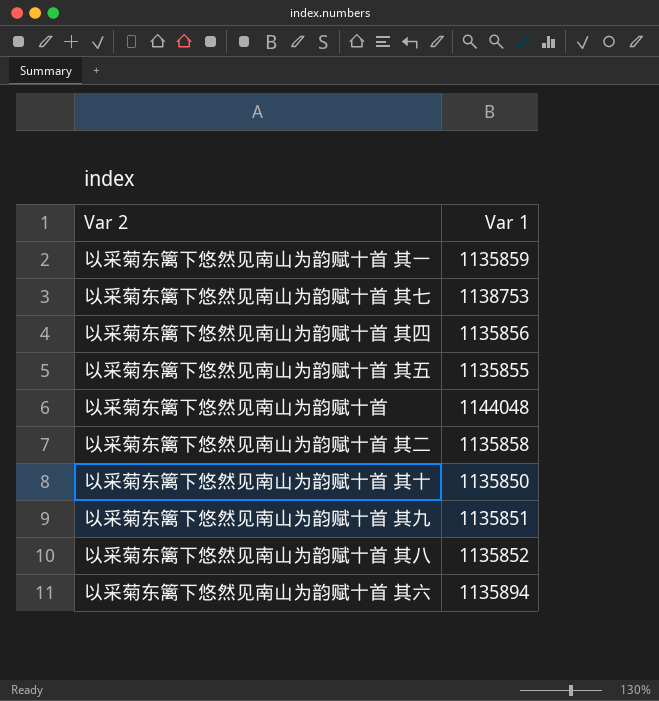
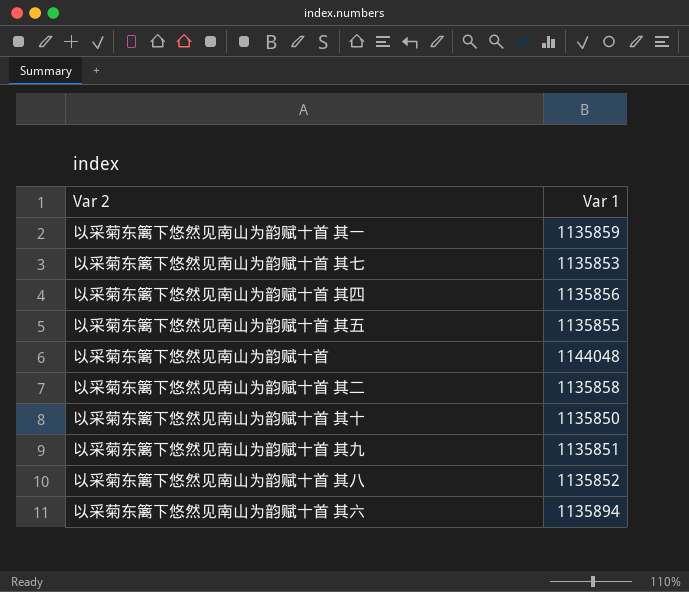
以采菊东篱下悠然见南山为韵赋十首 其七 | Var 1: 1138753 -> 1135853

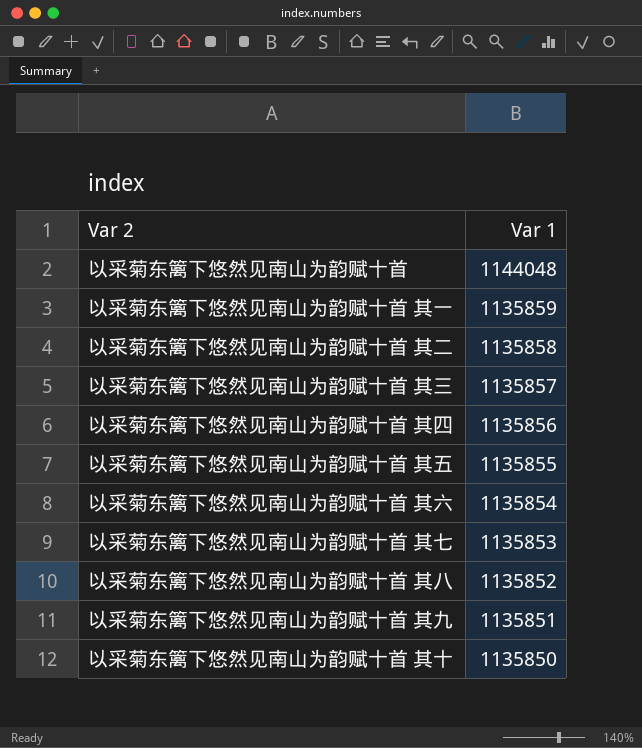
row order: none -> Var 1 descending
row 以采菊东篱下悠然见南山为韵赋十首 其三: none -> 1135857
以采菊东篱下悠然见南山为韵赋十首 其六 | Var 1: 1135894 -> 1135854

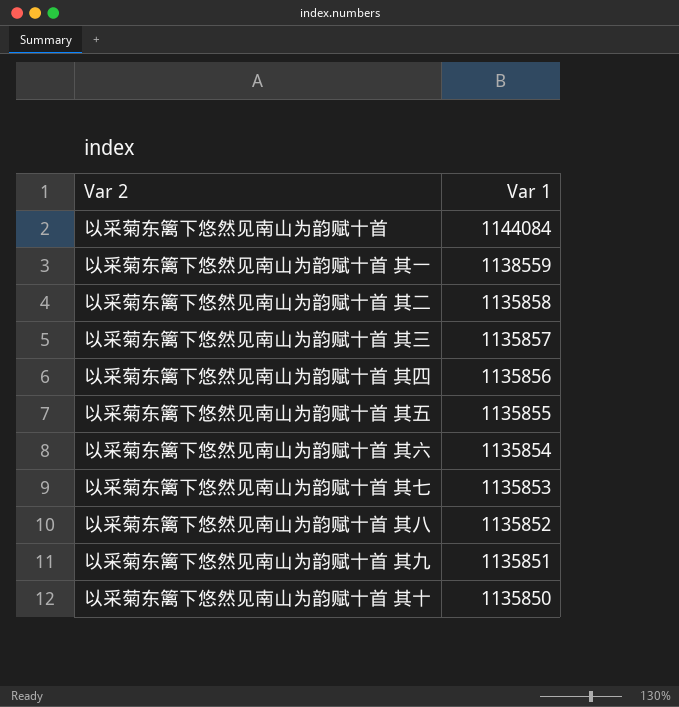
以采菊东篱下悠然见南山为韵赋十首 | Var 1: 1144048 -> 1144084
以采菊东篱下悠然见南山为韵赋十首 其一 | Var 1: 1135859 -> 1138559

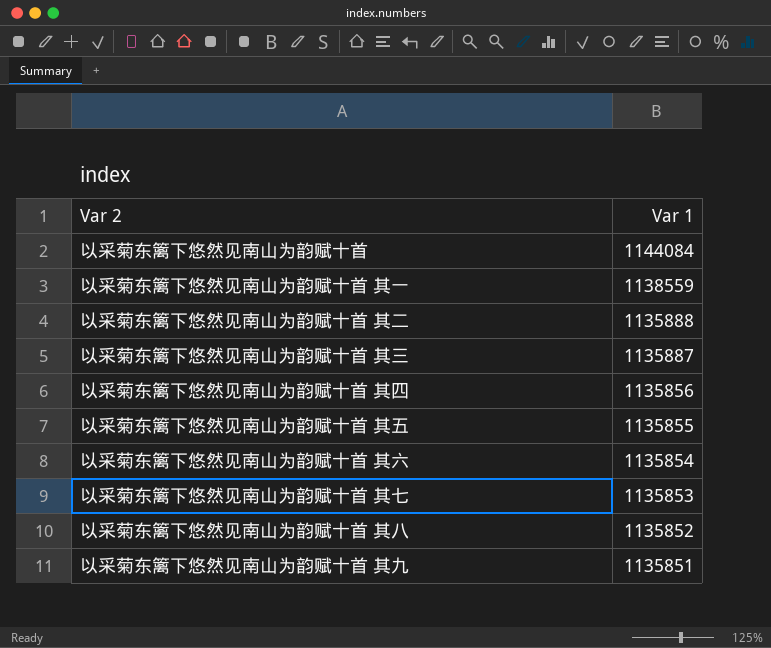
row 以采菊东篱下悠然见南山为韵赋十首 其十: 1135850 -> none
以采菊东篱下悠然见南山为韵赋十首 其二 | Var 1: 1135858 -> 1135888
以采菊东篱下悠然见南山为韵赋十首 其三 | Var 1: 1135857 -> 1135887

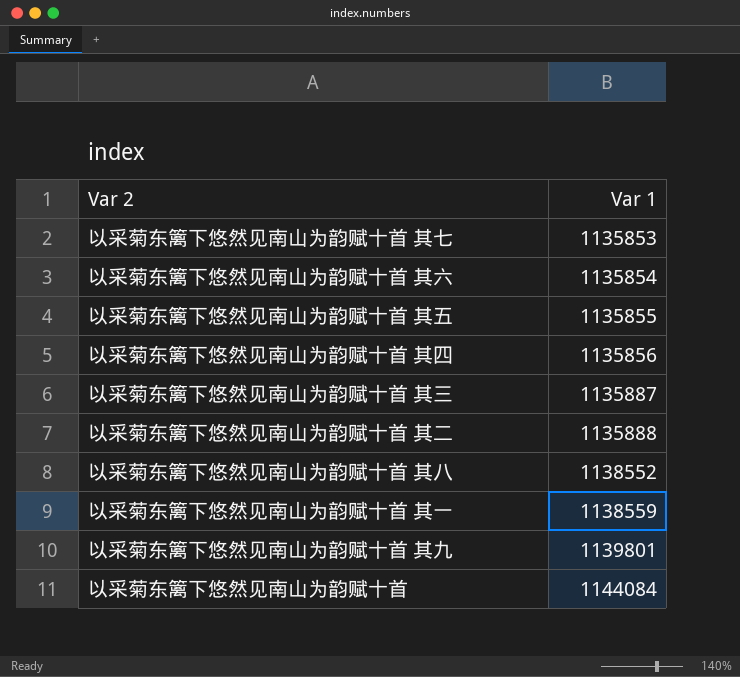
row order: Var 1 descending -> Var 1 ascending
以采菊东篱下悠然见南山为韵赋十首 其八 | Var 1: 1135852 -> 1138552
以采菊东篱下悠然见南山为韵赋十首 其九 | Var 1: 1135851 -> 1139801

